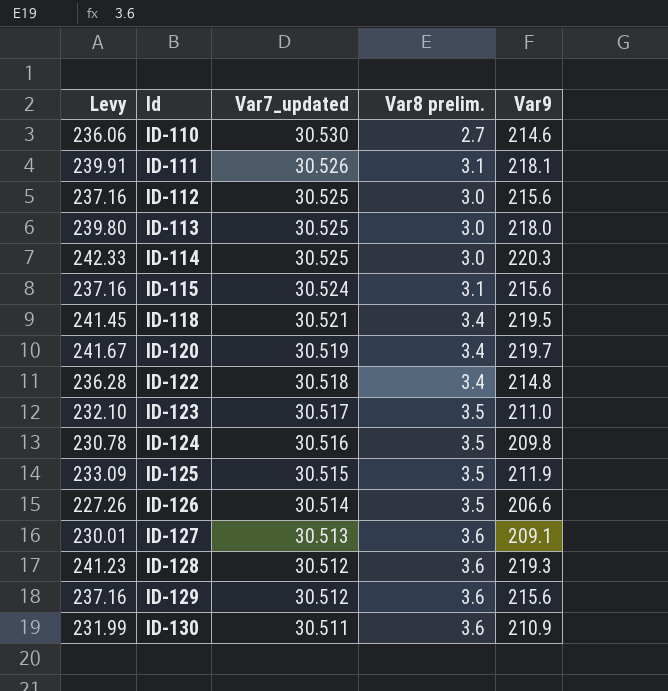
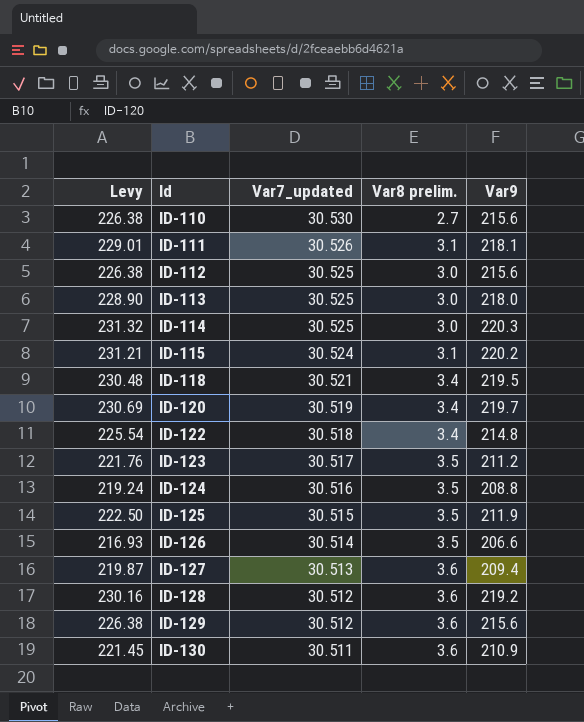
column Levy | formula: [Var9] * 1.1 -> [Var9] * 1.05
ID-110 | Var9: 214.6 -> 215.6
ID-115 | Var9: 215.6 -> 220.2
ID-123 | Var9: 211.0 -> 211.2
ID-124 | Var9: 209.8 -> 208.8
ID-127 | Var9: 209.1 -> 209.4
ID-128 | Var9: 219.3 -> 219.2

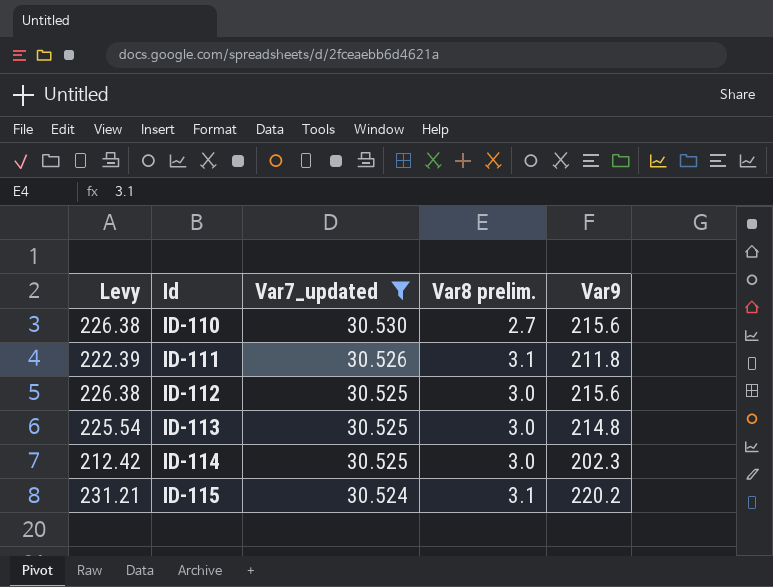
filter: none -> Var7_updated >= 30.524
ID-111 | Levy: 229.01 -> 222.39
ID-111 | Var9: 218.1 -> 211.8
ID-113 | Levy: 228.90 -> 225.54
ID-113 | Var9: 218.0 -> 214.8
ID-114 | Levy: 231.32 -> 212.42
ID-114 | Var9: 220.3 -> 202.3

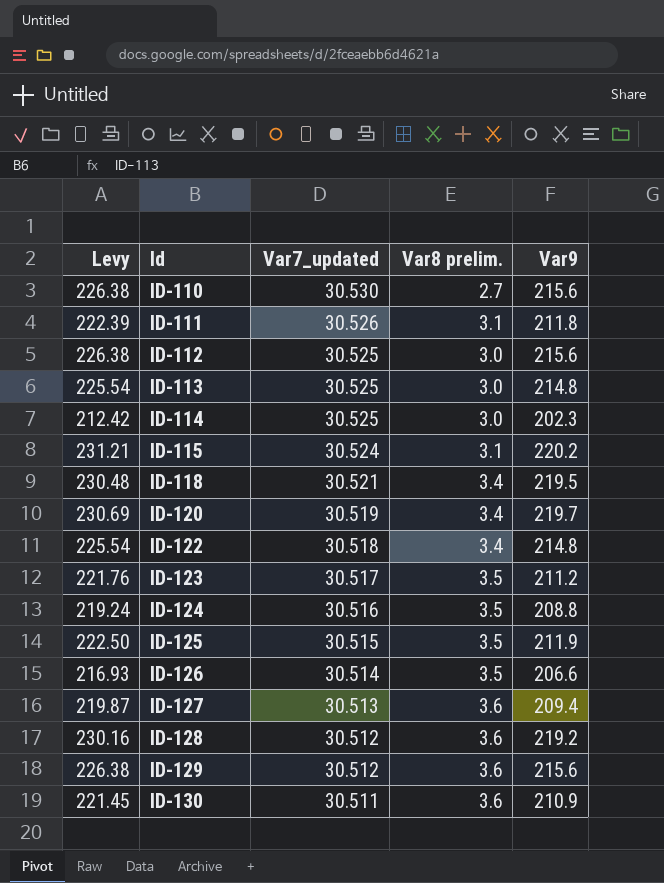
filter: Var7_updated >= 30.524 -> none

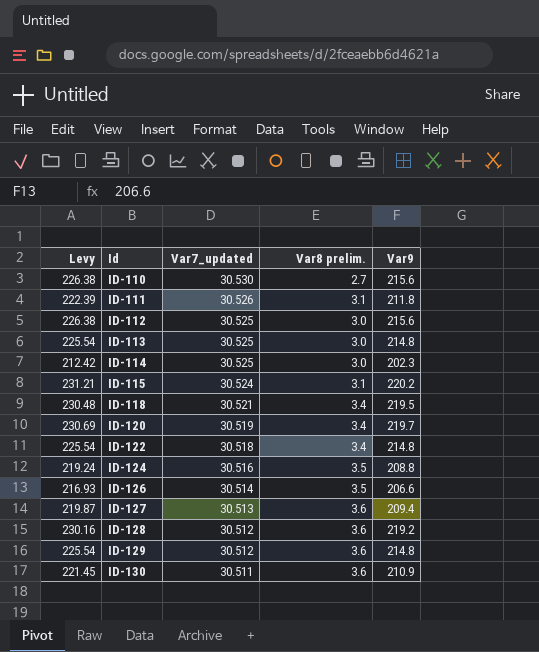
row ID-123: 221.76 | 30.517 | 3.5 | 211.2 -> none
row ID-125: 222.50 | 30.515 | 3.5 | 211.9 -> none
ID-129 | Levy: 226.38 -> 225.54
ID-129 | Var9: 215.6 -> 214.8

